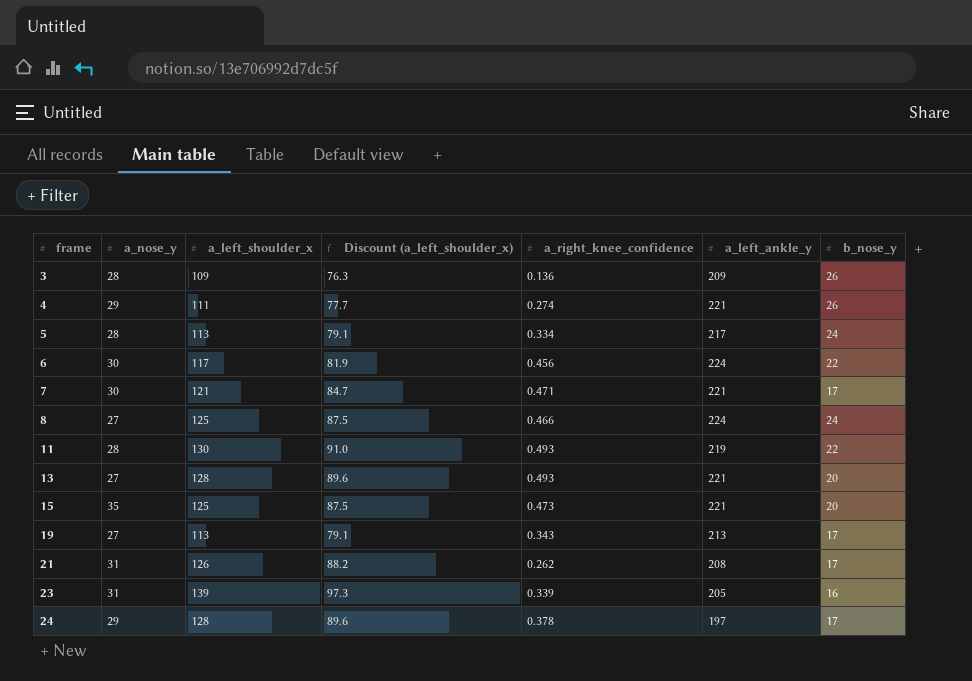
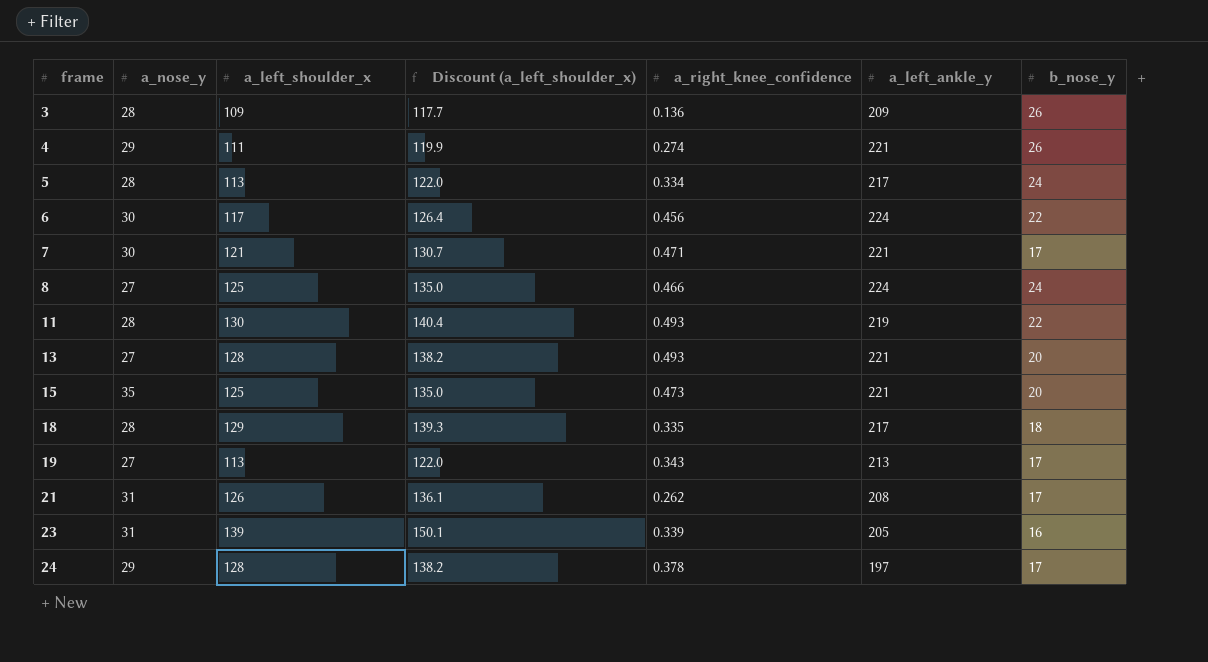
column Discount (a_left_shoulder_x) | formula: [a_left_shoulder_x] * 0.7 -> [a_left_shoulder_x] * 1.08
row 18: none -> 28 | 129 | 139.3 | 0.335 | 217 | 18

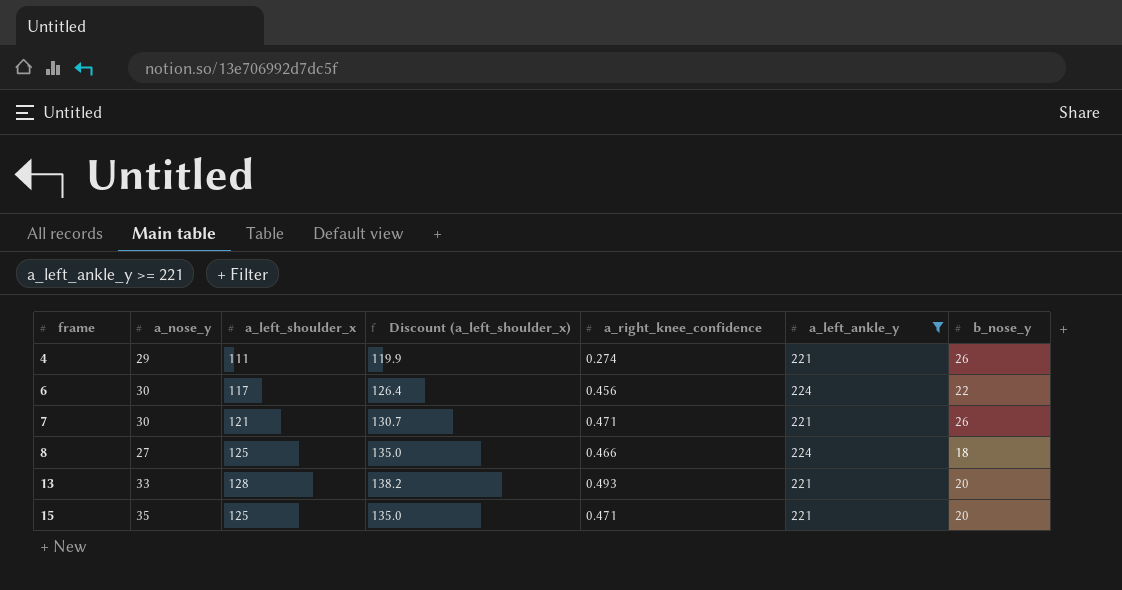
filter: none -> a_left_ankle_y >= 221
7 | b_nose_y: 17 -> 26
8 | b_nose_y: 24 -> 18
13 | a_nose_y: 27 -> 33
15 | a_right_knee_confidence: 0.473 -> 0.471

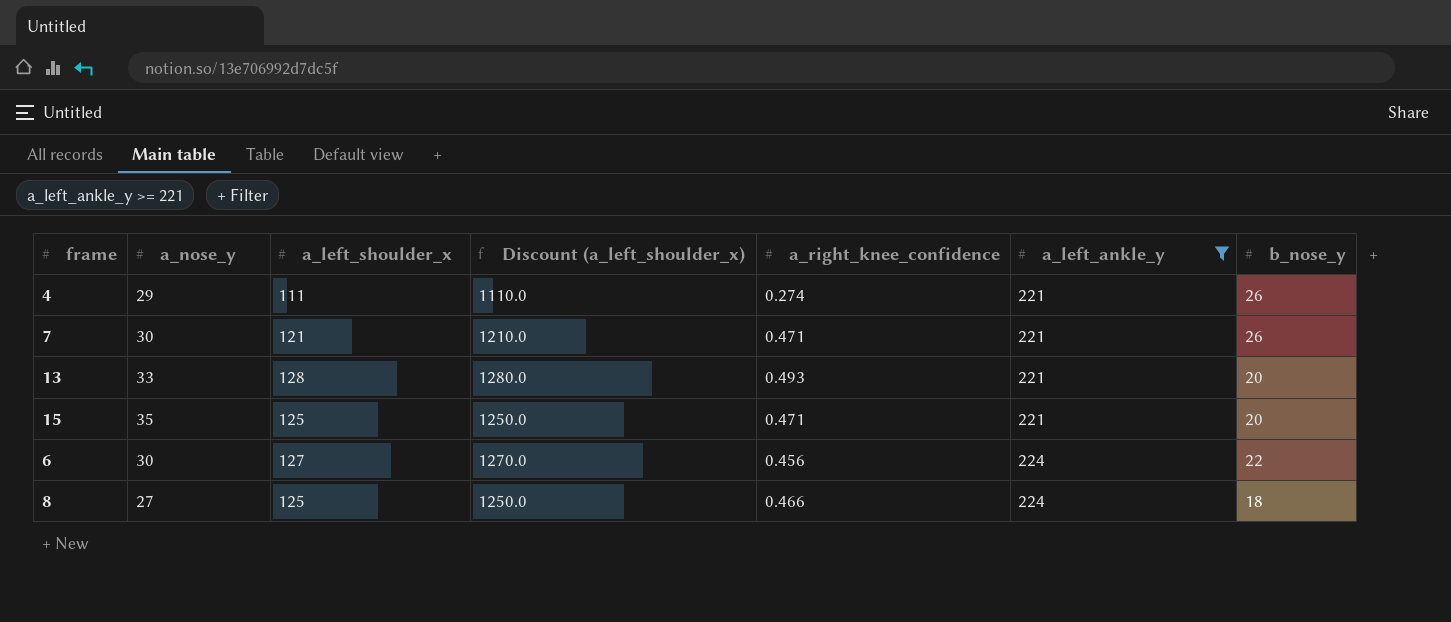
row order: frame ascending -> a_left_ankle_y ascending
column Discount (a_left_shoulder_x) | formula: [a_left_shoulder_x] * 1.08 -> [a_left_shoulder_x] * 10
6 | a_left_shoulder_x: 117 -> 127

